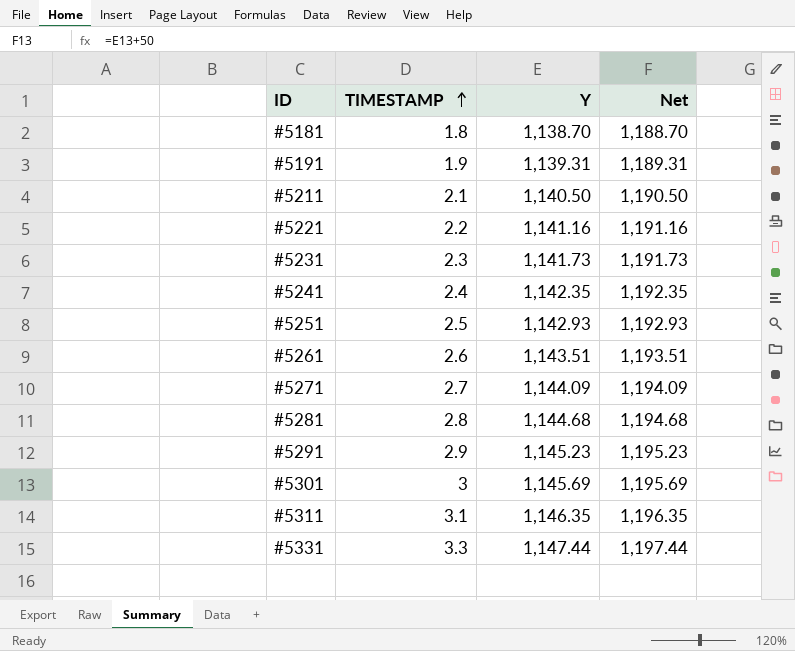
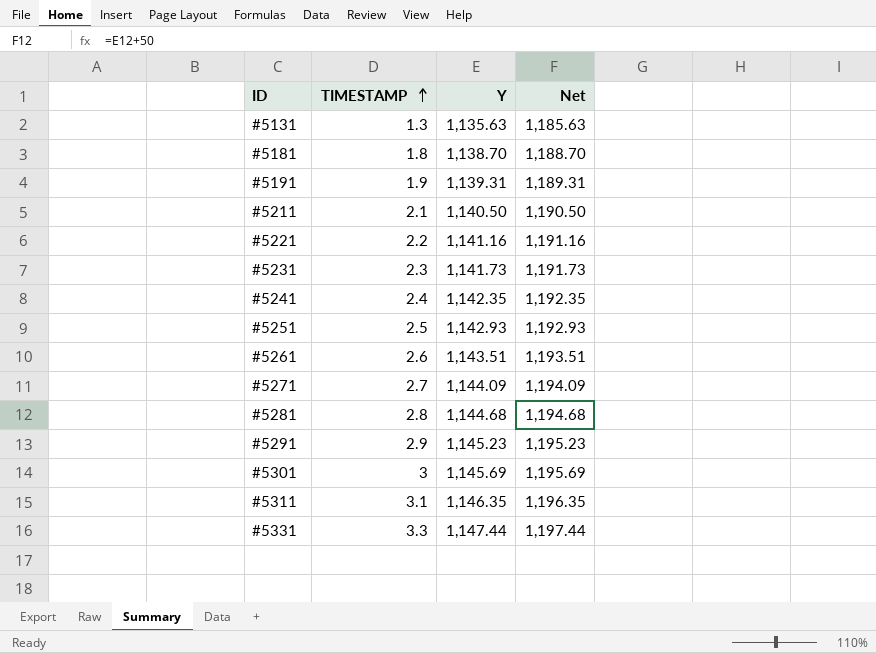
row #5131: none -> 1.3 | 1,135.63 | 1,185.63

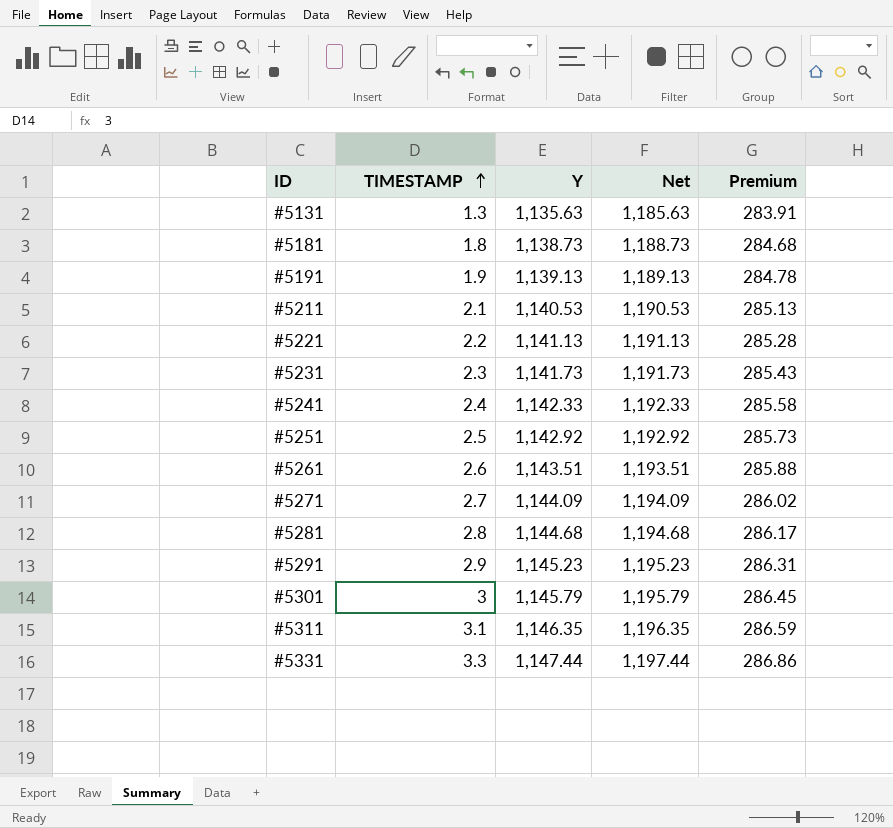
column Premium | formula: none -> [Y] * 0.25
#5181 | Y: 1,138.70 -> 1,138.73
#5181 | Net: 1,188.70 -> 1,188.73
#5191 | Y: 1,139.31 -> 1,139.13
#5191 | Net: 1,189.31 -> 1,189.13
#5211 | Y: 1,140.50 -> 1,140.53
#5211 | Net: 1,190.50 -> 1,190.53
#5221 | Y: 1,141.16 -> 1,141.13
#5221 | Net: 1,191.16 -> 1,191.13
#5241 | Y: 1,142.35 -> 1,142.33
#5241 | Net: 1,192.35 -> 1,192.33
#5251 | Y: 1,142.93 -> 1,142.92
#5251 | Net: 1,192.93 -> 1,192.92
#5301 | Y: 1,145.69 -> 1,145.79
#5301 | Net: 1,195.69 -> 1,195.79

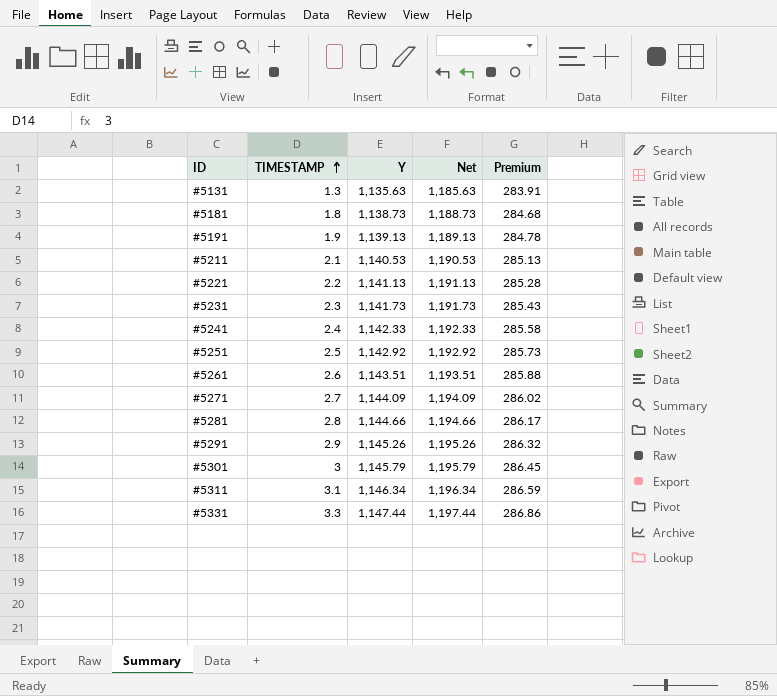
#5281 | Y: 1,144.68 -> 1,144.66
#5281 | Net: 1,194.68 -> 1,194.66
#5291 | Y: 1,145.23 -> 1,145.26
#5291 | Net: 1,195.23 -> 1,195.26
#5291 | Premium: 286.31 -> 286.32
#5311 | Y: 1,146.35 -> 1,146.34
#5311 | Net: 1,196.35 -> 1,196.34

